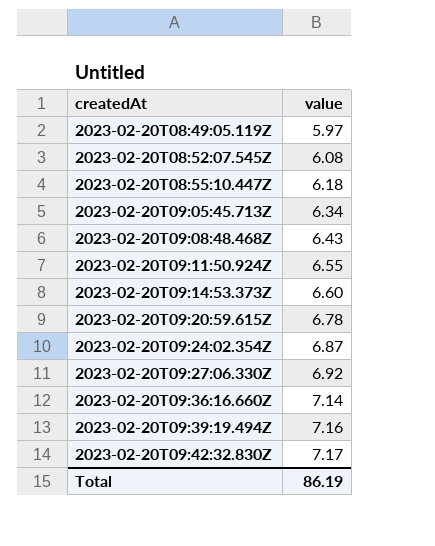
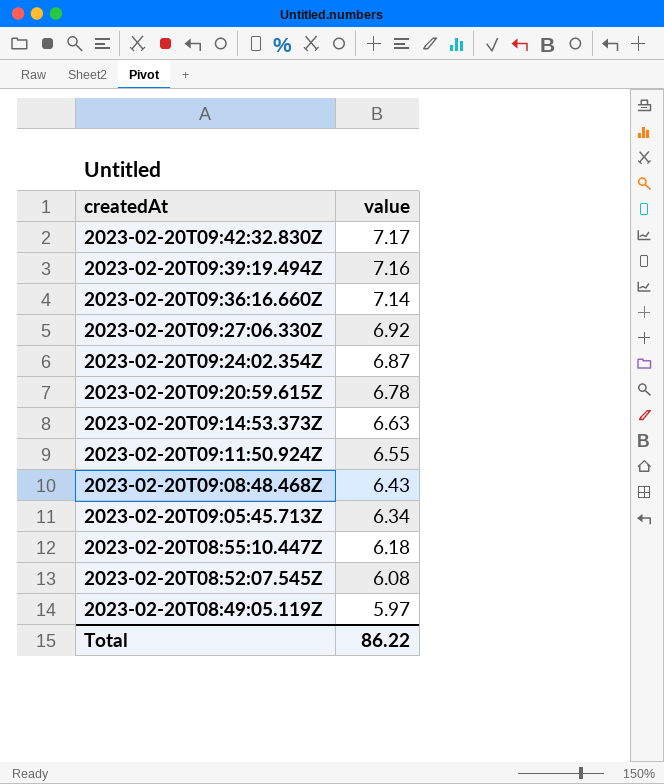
row order: createdAt ascending -> createdAt descending
2023-02-20T09:14:53.373Z | value: 6.60 -> 6.63
Total | value: 86.19 -> 86.22

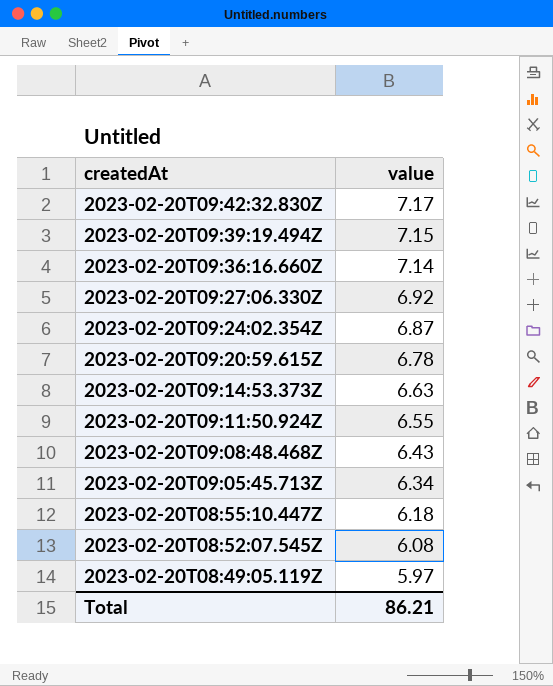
2023-02-20T09:39:19.494Z | value: 7.16 -> 7.15
Total | value: 86.22 -> 86.21

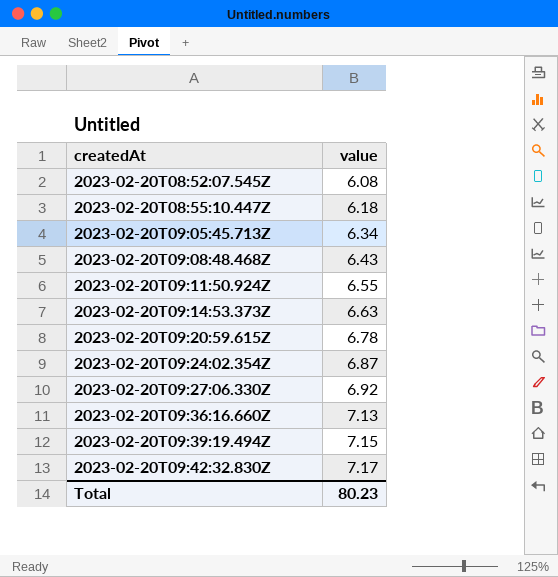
row order: createdAt descending -> createdAt ascending
row 2023-02-20T08:49:05.119Z: 5.97 -> none
2023-02-20T09:36:16.660Z | value: 7.14 -> 7.13
Total | value: 86.21 -> 80.23

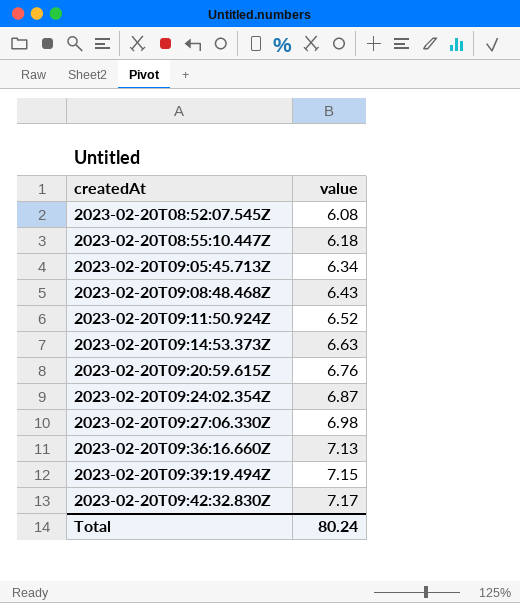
2023-02-20T09:11:50.924Z | value: 6.55 -> 6.52
2023-02-20T09:20:59.615Z | value: 6.78 -> 6.76
2023-02-20T09:27:06.330Z | value: 6.92 -> 6.98
Total | value: 80.23 -> 80.24

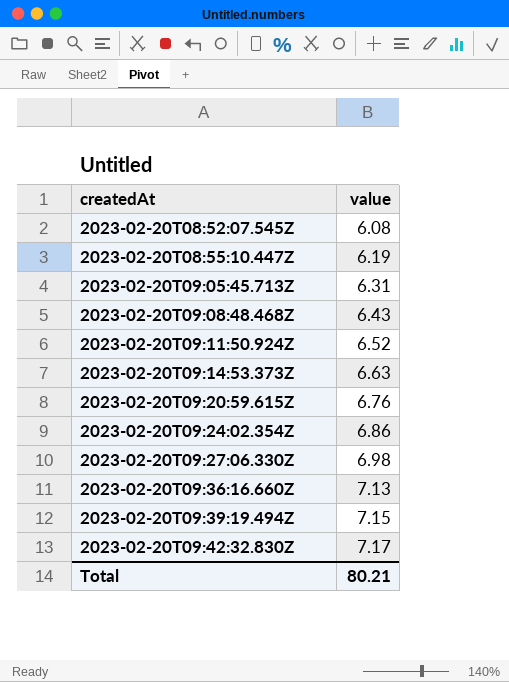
2023-02-20T08:55:10.447Z | value: 6.18 -> 6.19
2023-02-20T09:05:45.713Z | value: 6.34 -> 6.31
2023-02-20T09:24:02.354Z | value: 6.87 -> 6.86
Total | value: 80.24 -> 80.21

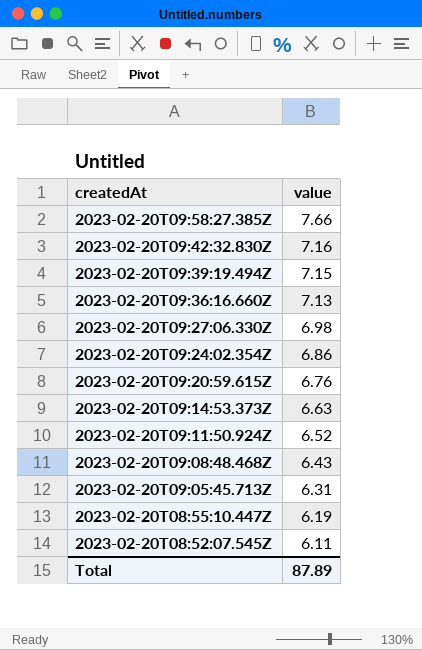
row order: createdAt ascending -> createdAt descending
row 2023-02-20T09:58:27.385Z: none -> 7.66
2023-02-20T09:42:32.830Z | value: 7.17 -> 7.16
2023-02-20T08:52:07.545Z | value: 6.08 -> 6.11
Total | value: 80.21 -> 87.89

